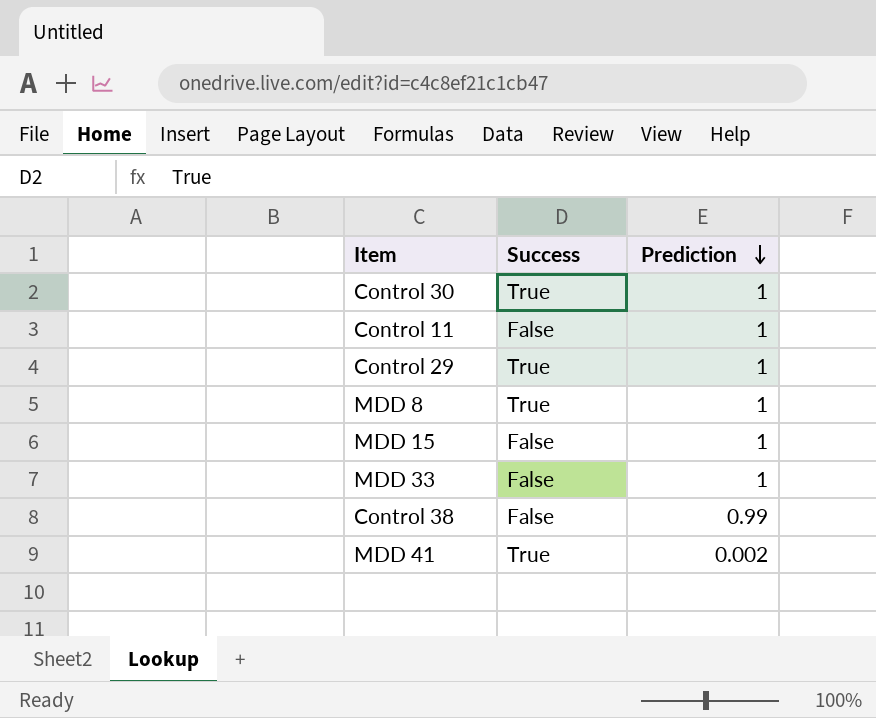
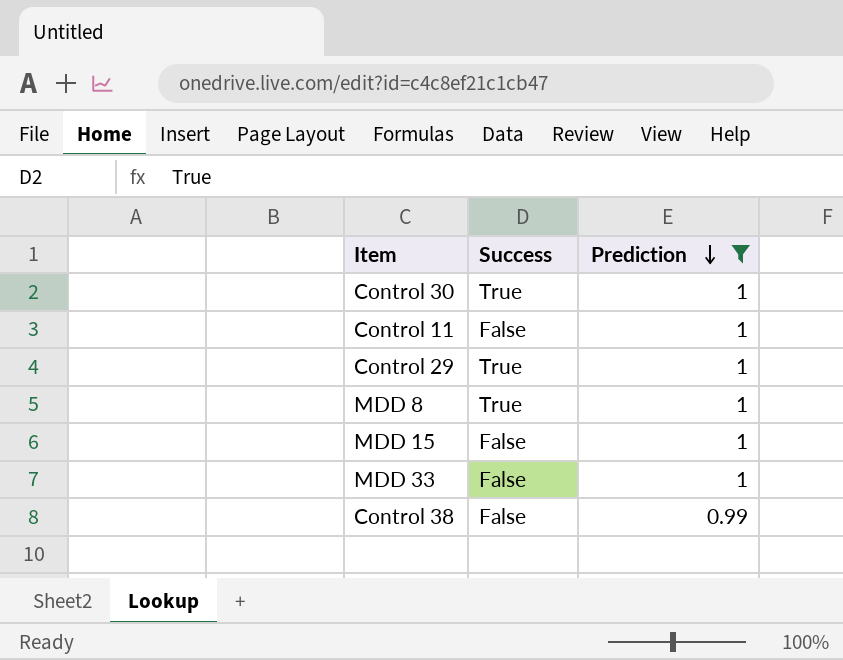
filter: none -> Prediction != 0.002

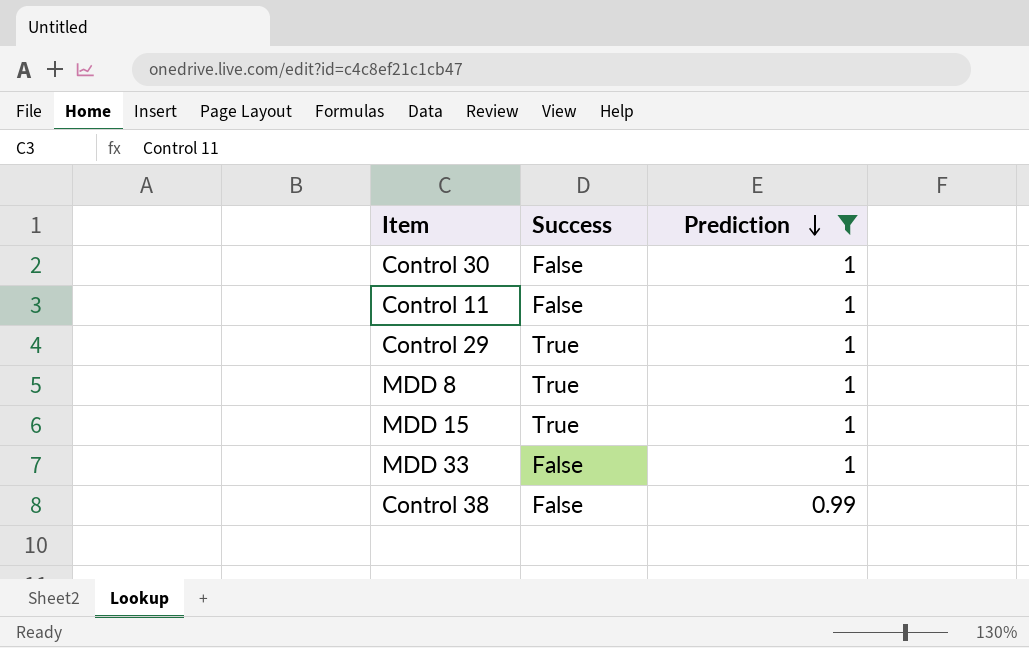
Control 30 | Success: True -> False
MDD 15 | Success: False -> True

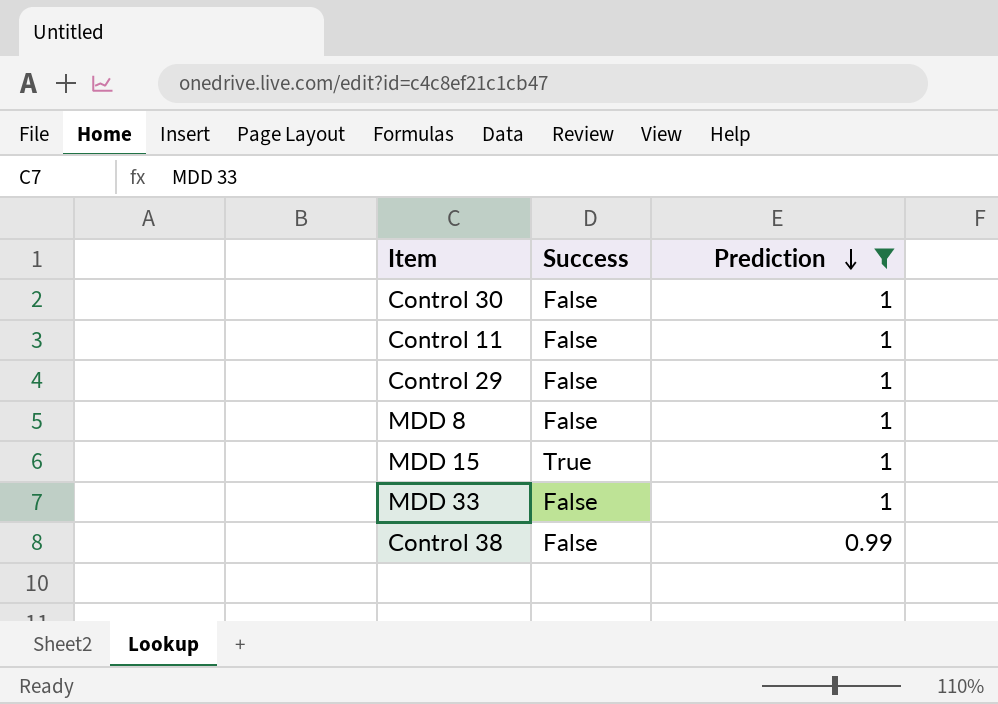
Control 29 | Success: True -> False
MDD 8 | Success: True -> False

